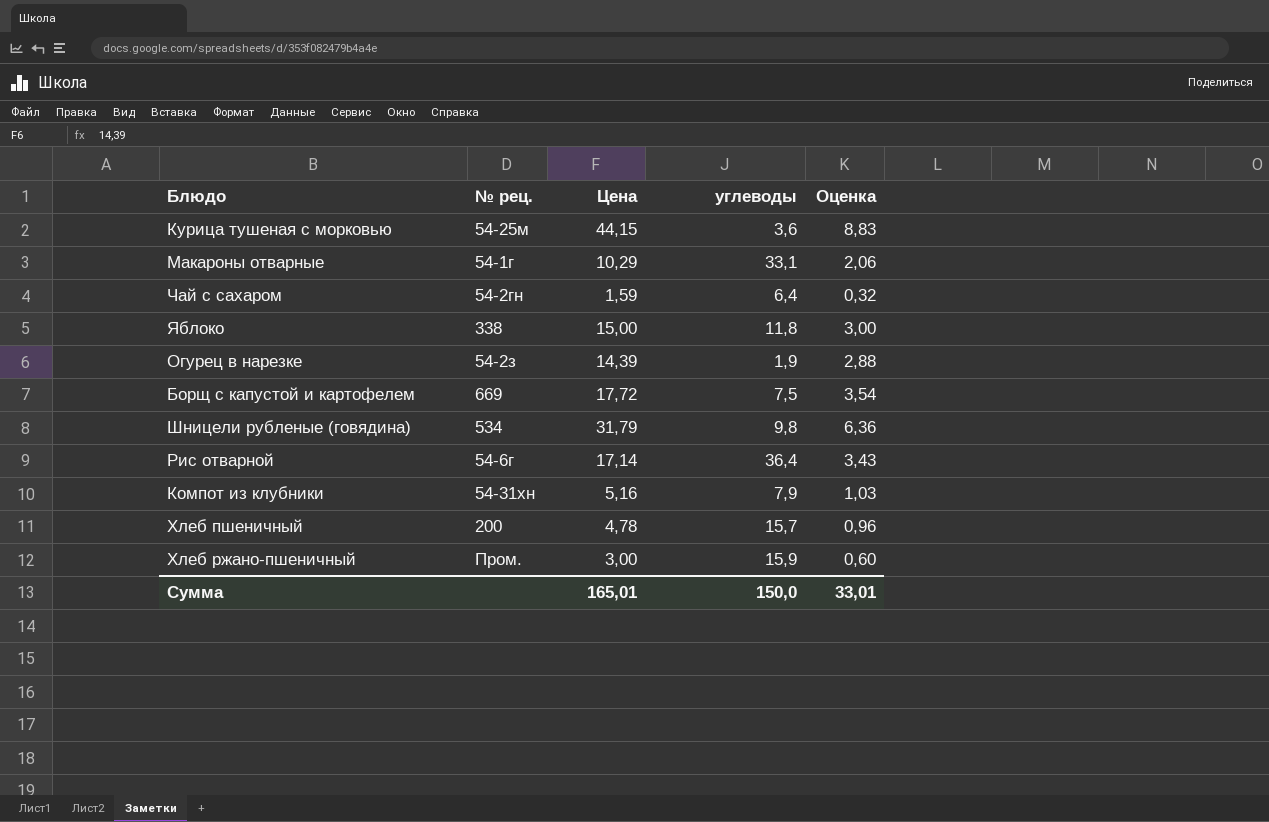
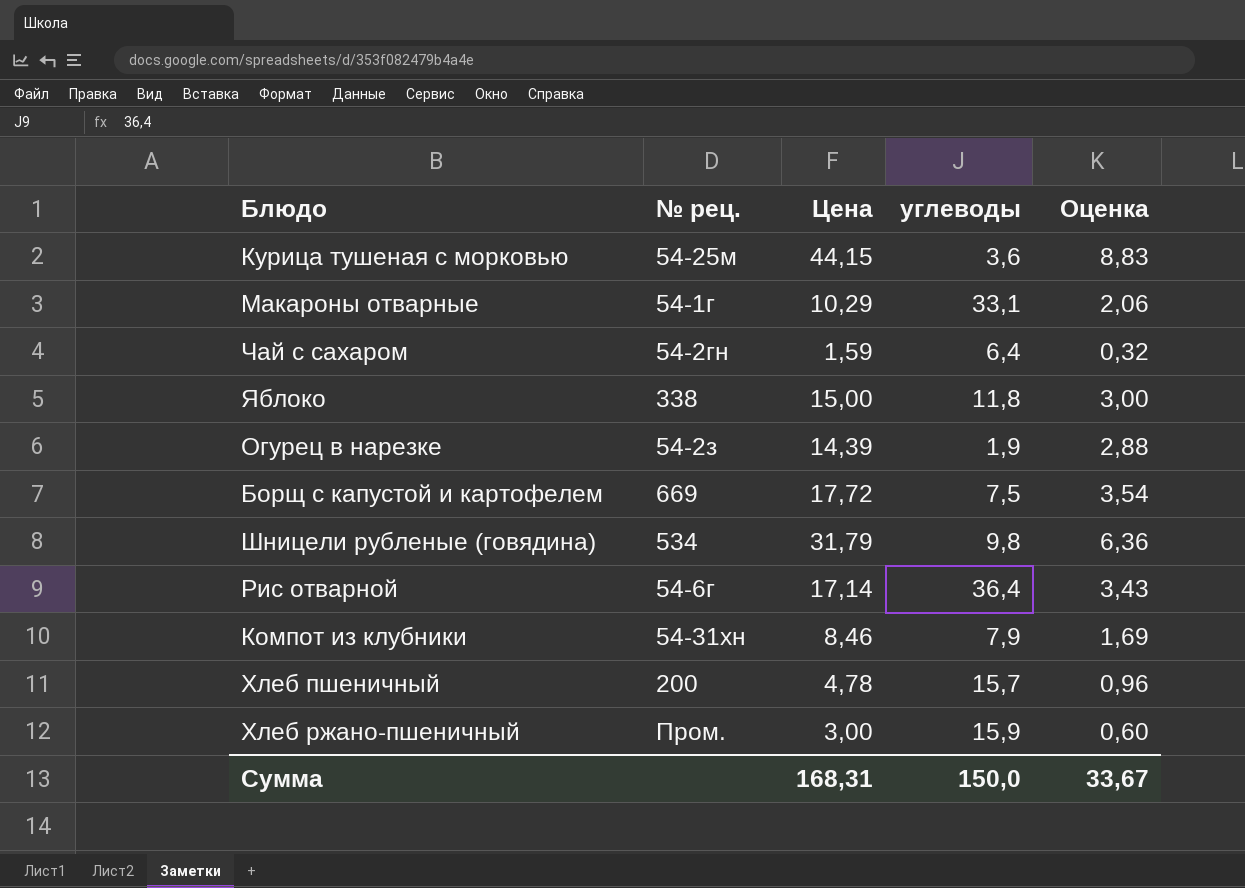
Компот из клубники | Цена: 5,16 -> 8,46
Компот из клубники | Оценка: 1,03 -> 1,69
Сумма | Цена: 165,01 -> 168,31
Сумма | Оценка: 33,01 -> 33,67

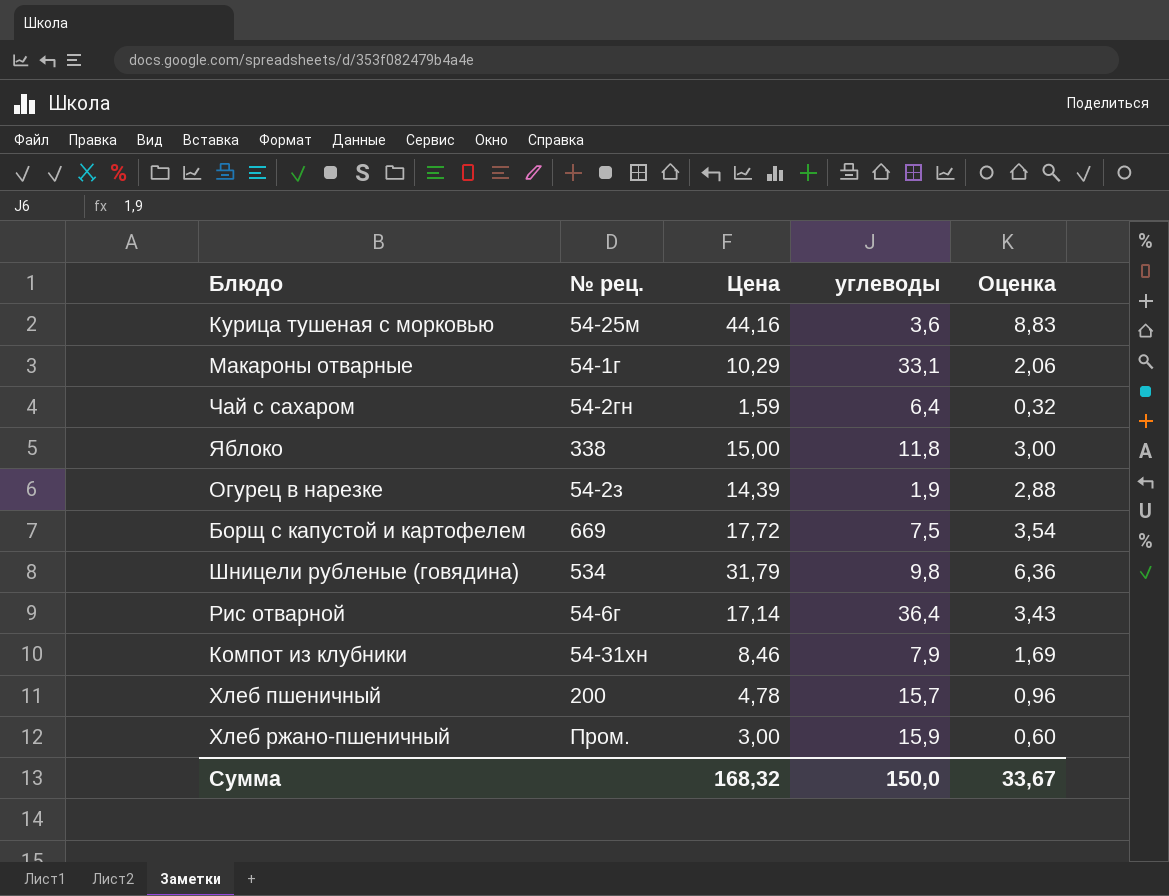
Курица тушеная с морковью | Цена: 44,15 -> 44,16
Сумма | Цена: 168,31 -> 168,32

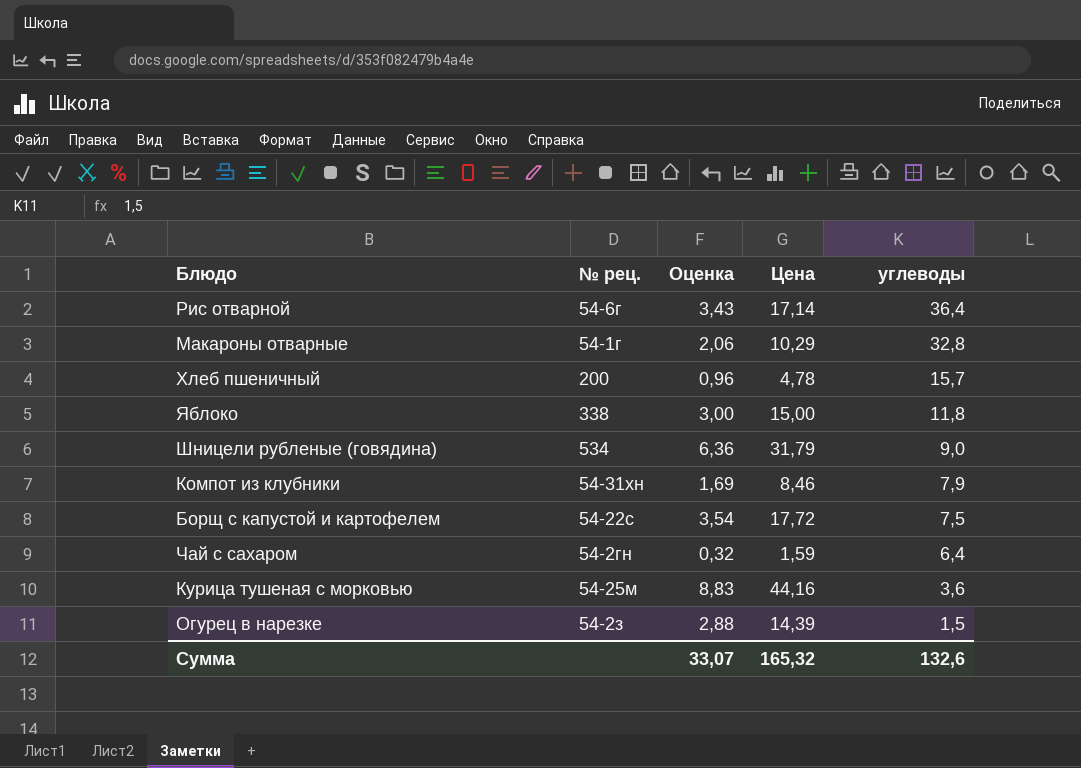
row order: none -> углеводы descending
column Оценка | position: 5 -> 3
row Хлеб ржано-пшеничный: Пром. | 3,00 | 15,9 | 0,60 -> none
Макароны отварные | углеводы: 33,1 -> 32,8
Шницели рубленые (говядина) | углеводы: 9,8 -> 9,0
Борщ с капустой и картофелем | № рец.: 669 -> 54-22с
Огурец в нарезке | углеводы: 1,9 -> 1,5
Сумма | Оценка: 33,67 -> 33,07
Сумма | Цена: 168,32 -> 165,32
Сумма | углеводы: 150,0 -> 132,6

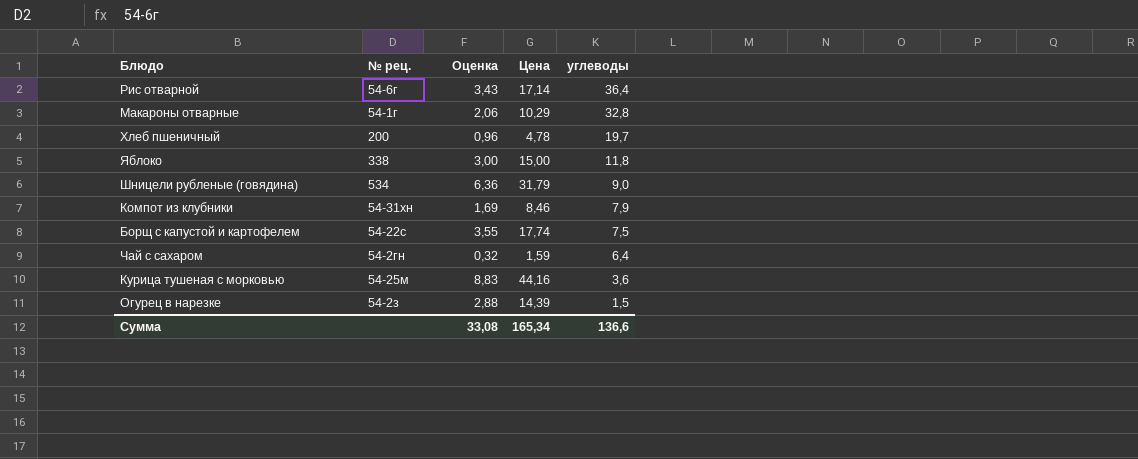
Хлеб пшеничный | углеводы: 15,7 -> 19,7
Борщ с капустой и картофелем | Оценка: 3,54 -> 3,55
Борщ с капустой и картофелем | Цена: 17,72 -> 17,74
Сумма | Оценка: 33,07 -> 33,08
Сумма | Цена: 165,32 -> 165,34
Сумма | углеводы: 132,6 -> 136,6

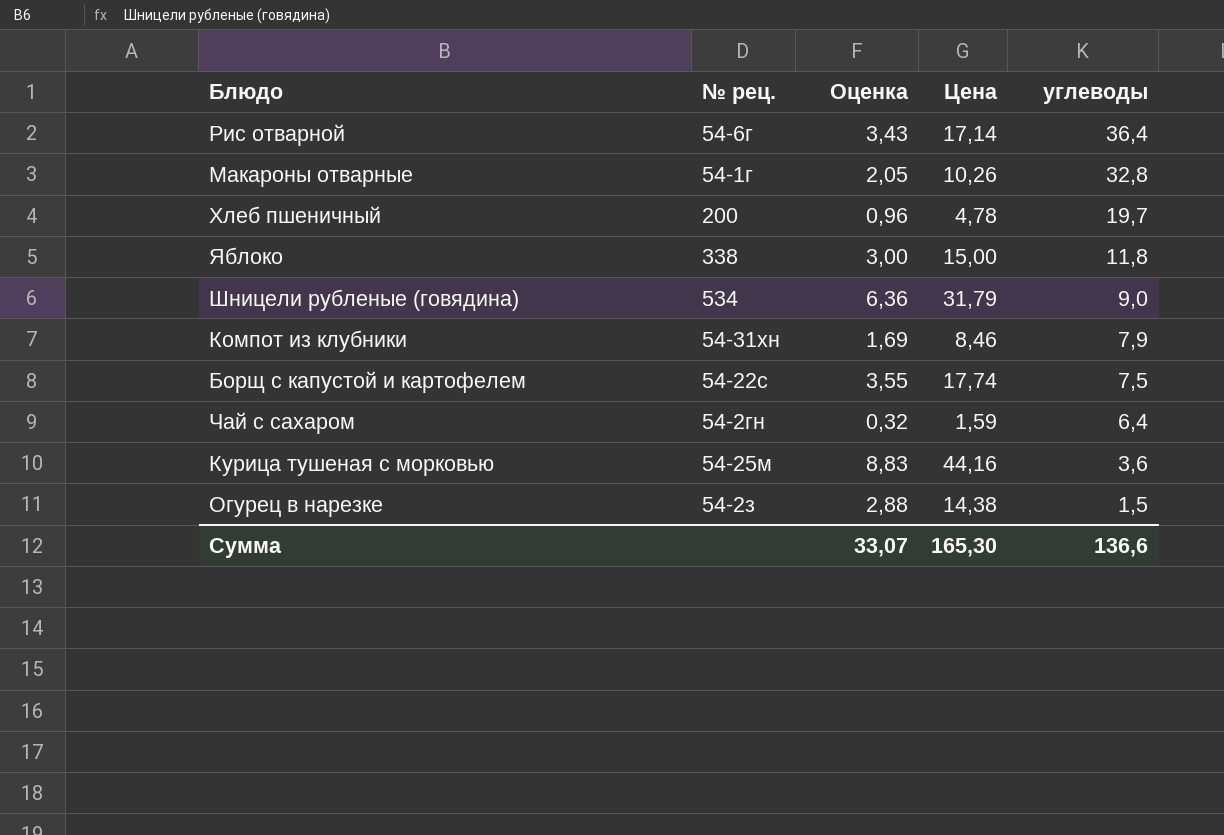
Макароны отварные | Оценка: 2,06 -> 2,05
Макароны отварные | Цена: 10,29 -> 10,26
Огурец в нарезке | Цена: 14,39 -> 14,38
Сумма | Оценка: 33,08 -> 33,07
Сумма | Цена: 165,34 -> 165,30

